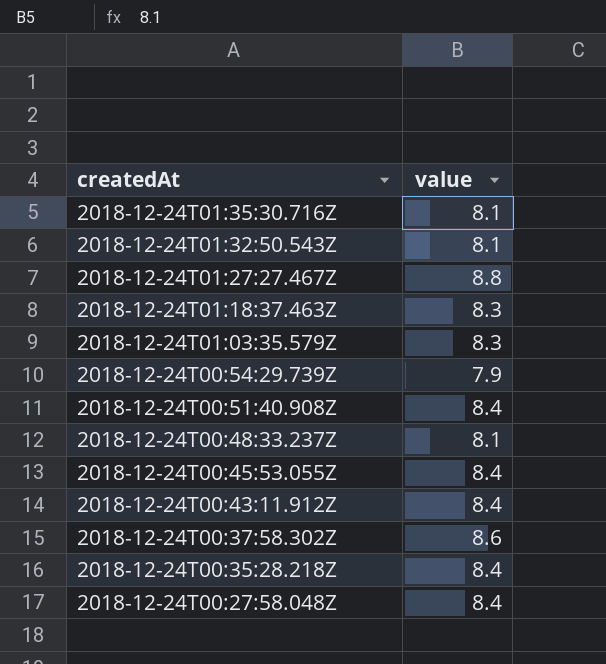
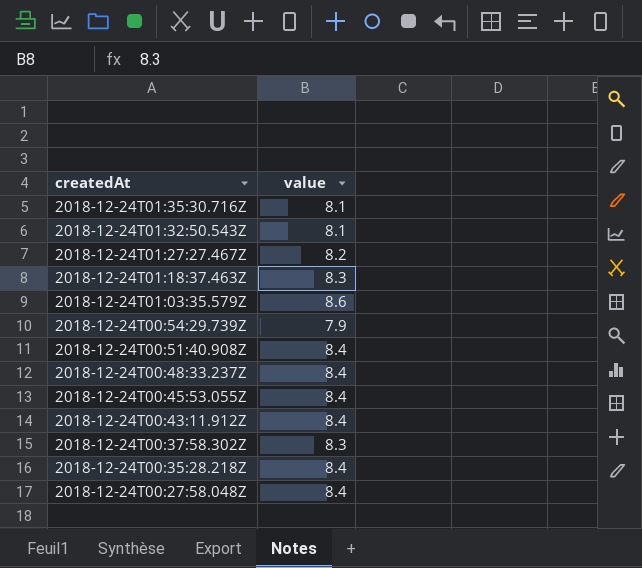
2018-12-24T01:27:27.467Z | value: 8.8 -> 8.2
2018-12-24T01:03:35.579Z | value: 8.3 -> 8.6
2018-12-24T00:48:33.237Z | value: 8.1 -> 8.4
2018-12-24T00:37:58.302Z | value: 8.6 -> 8.3

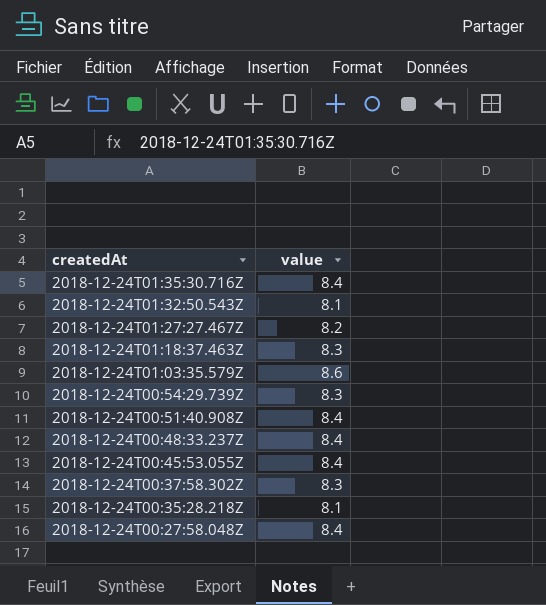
row 2018-12-24T00:43:11.912Z: 8.4 -> none
2018-12-24T01:35:30.716Z | value: 8.1 -> 8.4
2018-12-24T00:54:29.739Z | value: 7.9 -> 8.3
2018-12-24T00:35:28.218Z | value: 8.4 -> 8.1

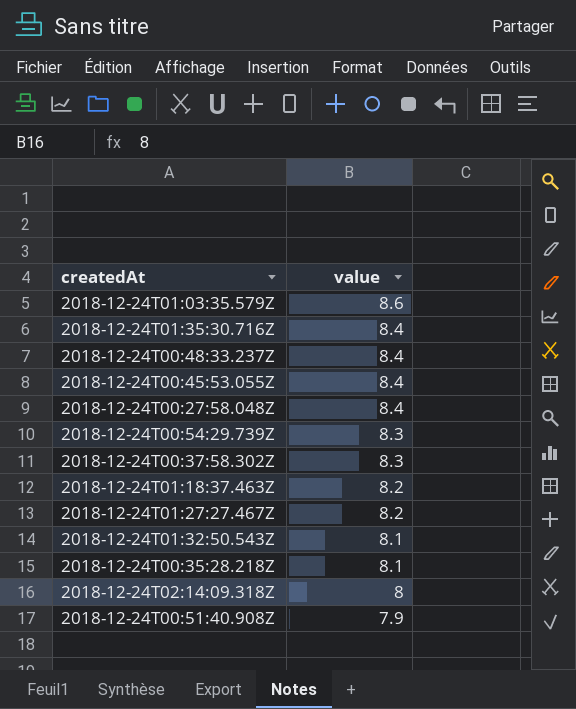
row order: createdAt descending -> value descending
2018-12-24T01:18:37.463Z | value: 8.3 -> 8.2
row 2018-12-24T02:14:09.318Z: none -> 8
2018-12-24T00:51:40.908Z | value: 8.4 -> 7.9

